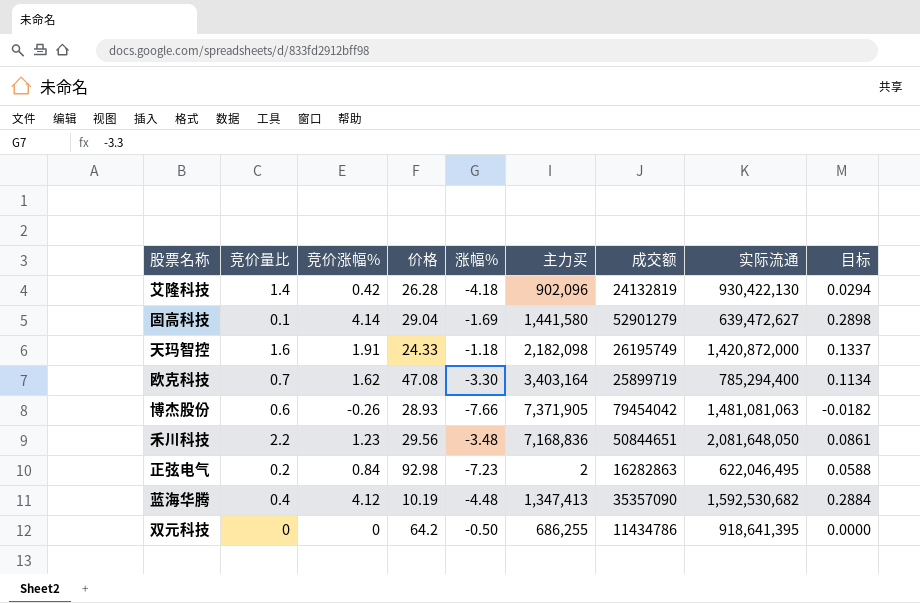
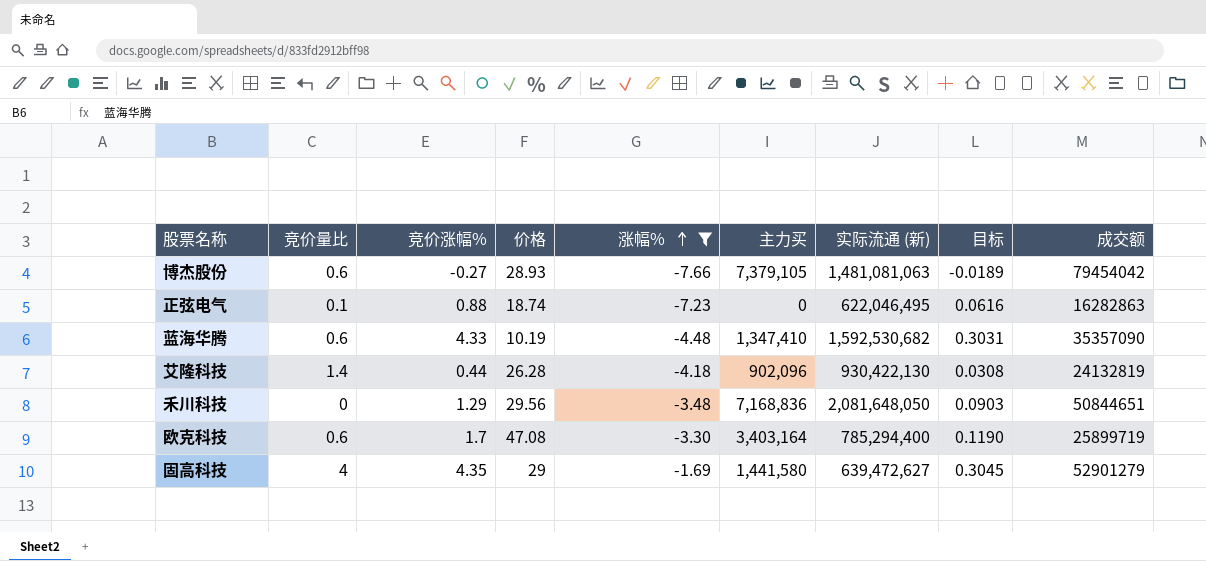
filter: none -> 涨幅% <= -1.69
row order: none -> 涨幅% ascending
column name: 实际流通 -> 实际流通 (新)
column 成交额 | position: 7 -> 9
博杰股份 | 竞价涨幅%: -0.26 -> -0.27
博杰股份 | 主力买: 7,371,905 -> 7,379,105
博杰股份 | 目标: -0.0182 -> -0.0189
正弦电气 | 竞价量比: 0.2 -> 0.1
正弦电气 | 竞价涨幅%: 0.84 -> 0.88
正弦电气 | 价格: 92.98 -> 18.74
正弦电气 | 主力买: 2 -> 0
正弦电气 | 目标: 0.0588 -> 0.0616
蓝海华腾 | 竞价量比: 0.4 -> 0.6
蓝海华腾 | 竞价涨幅%: 4.12 -> 4.33
蓝海华腾 | 主力买: 1,347,413 -> 1,347,410
蓝海华腾 | 目标: 0.2884 -> 0.3031
艾隆科技 | 竞价涨幅%: 0.42 -> 0.44
艾隆科技 | 目标: 0.0294 -> 0.0308
禾川科技 | 竞价量比: 2.2 -> 0
禾川科技 | 竞价涨幅%: 1.23 -> 1.29
禾川科技 | 目标: 0.0861 -> 0.0903
欧克科技 | 竞价量比: 0.7 -> 0.6
欧克科技 | 竞价涨幅%: 1.62 -> 1.7
欧克科技 | 目标: 0.1134 -> 0.1190
固高科技 | 竞价量比: 0.1 -> 4
固高科技 | 竞价涨幅%: 4.14 -> 4.35
固高科技 | 价格: 29.04 -> 29
固高科技 | 目标: 0.2898 -> 0.3045

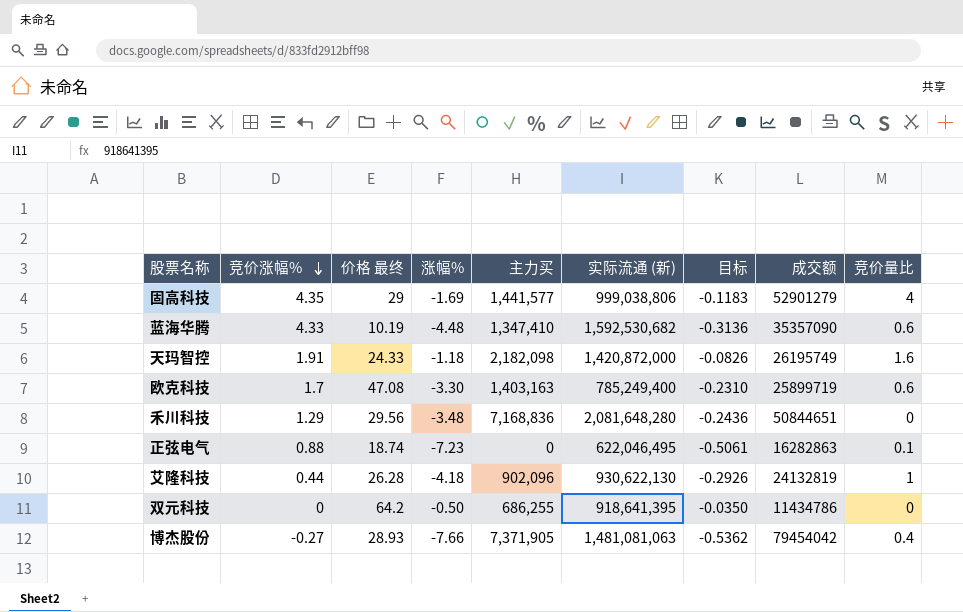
filter: 涨幅% <= -1.69 -> none
row order: 涨幅% ascending -> 竞价涨幅% descending
column name: 价格 -> 价格 最终
column 目标 | formula: [竞价涨幅%] * 0.07 -> [涨幅%] * 0.07
column 竞价量比 | position: 2 -> 9
固高科技 | 主力买: 1,441,580 -> 1,441,577
固高科技 | 实际流通 (新): 639,472,627 -> 999,038,806
欧克科技 | 主力买: 3,403,164 -> 1,403,163
欧克科技 | 实际流通 (新): 785,294,400 -> 785,249,400
禾川科技 | 实际流通 (新): 2,081,648,050 -> 2,081,648,280
艾隆科技 | 实际流通 (新): 930,422,130 -> 930,622,130
艾隆科技 | 竞价量比: 1.4 -> 1
博杰股份 | 主力买: 7,379,105 -> 7,371,905
博杰股份 | 竞价量比: 0.6 -> 0.4

